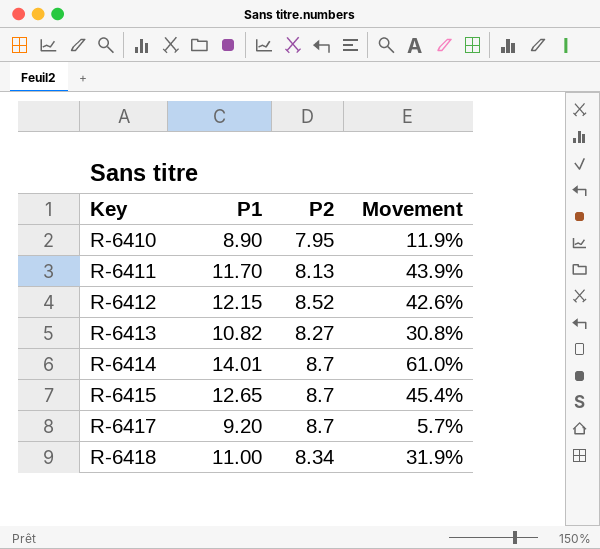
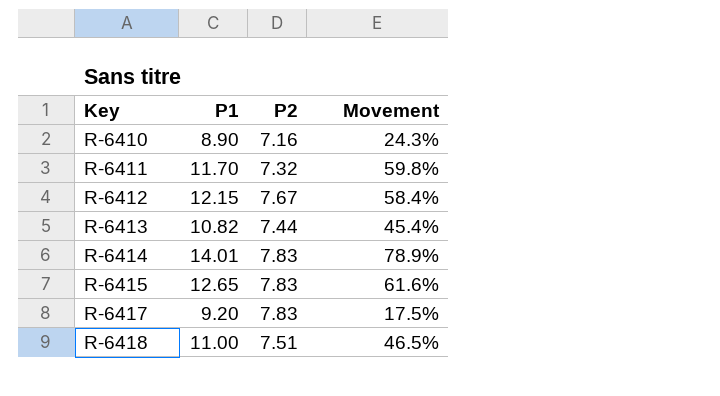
R-6410 | P2: 7.95 -> 7.16
R-6410 | Movement: 11.9% -> 24.3%
R-6411 | P2: 8.13 -> 7.32
R-6411 | Movement: 43.9% -> 59.8%
R-6412 | P2: 8.52 -> 7.67
R-6412 | Movement: 42.6% -> 58.4%
R-6413 | P2: 8.27 -> 7.44
R-6413 | Movement: 30.8% -> 45.4%
R-6414 | P2: 8.7 -> 7.83
R-6414 | Movement: 61.0% -> 78.9%
R-6415 | P2: 8.7 -> 7.83
R-6415 | Movement: 45.4% -> 61.6%
R-6417 | P2: 8.7 -> 7.83
R-6417 | Movement: 5.7% -> 17.5%
R-6418 | P2: 8.34 -> 7.51
R-6418 | Movement: 31.9% -> 46.5%

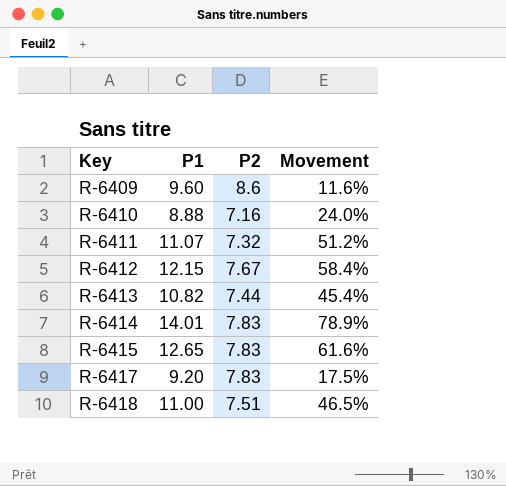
row R-6409: none -> 9.60 | 8.6 | 11.6%
R-6410 | P1: 8.90 -> 8.88
R-6410 | Movement: 24.3% -> 24.0%
R-6411 | P1: 11.70 -> 11.07
R-6411 | Movement: 59.8% -> 51.2%

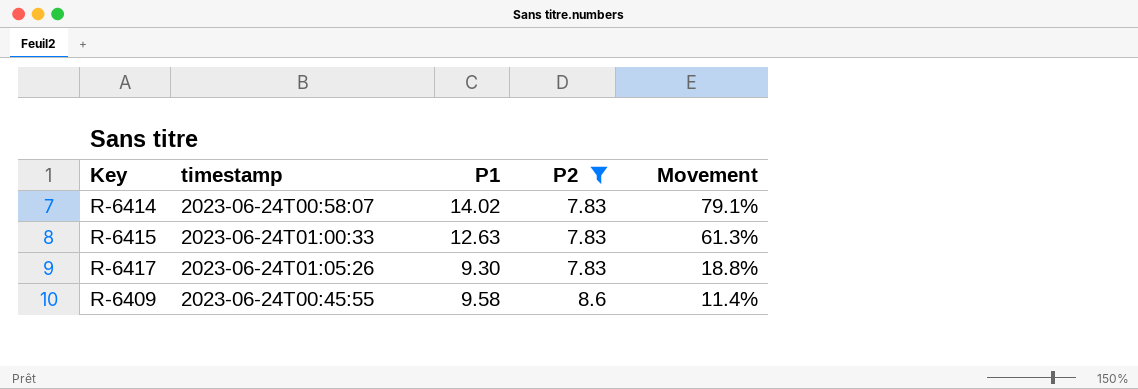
filter: none -> P2 >= 7.83
row order: Key ascending -> P2 ascending
column timestamp | position: none -> 2
R-6414 | P1: 14.01 -> 14.02
R-6414 | Movement: 78.9% -> 79.1%
R-6415 | P1: 12.65 -> 12.63
R-6415 | Movement: 61.6% -> 61.3%
R-6417 | P1: 9.20 -> 9.30
R-6417 | Movement: 17.5% -> 18.8%
R-6409 | P1: 9.60 -> 9.58
R-6409 | Movement: 11.6% -> 11.4%

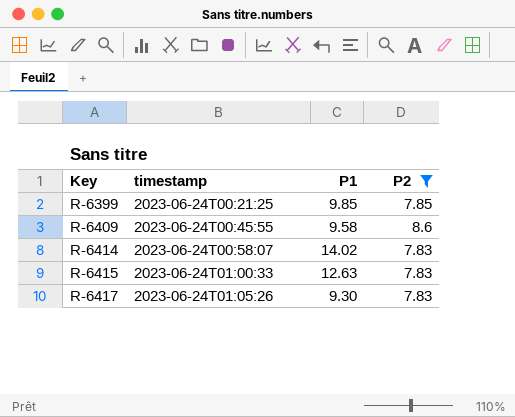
row order: P2 ascending -> Key ascending
column Movement | formula: ([P1] - [P2]) / [P2] -> none
row R-6399: none -> 2023-06-24T00:21:25 | 9.85 | 7.85

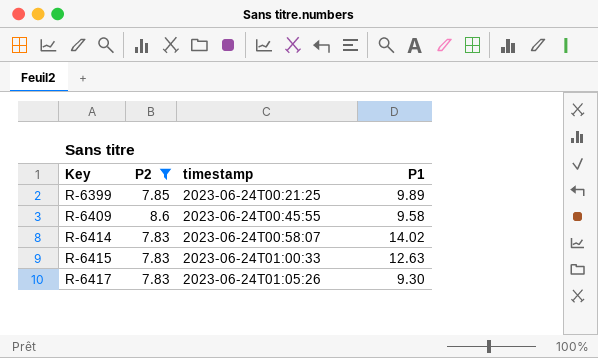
column P2 | position: 4 -> 2
R-6399 | P1: 9.85 -> 9.89

